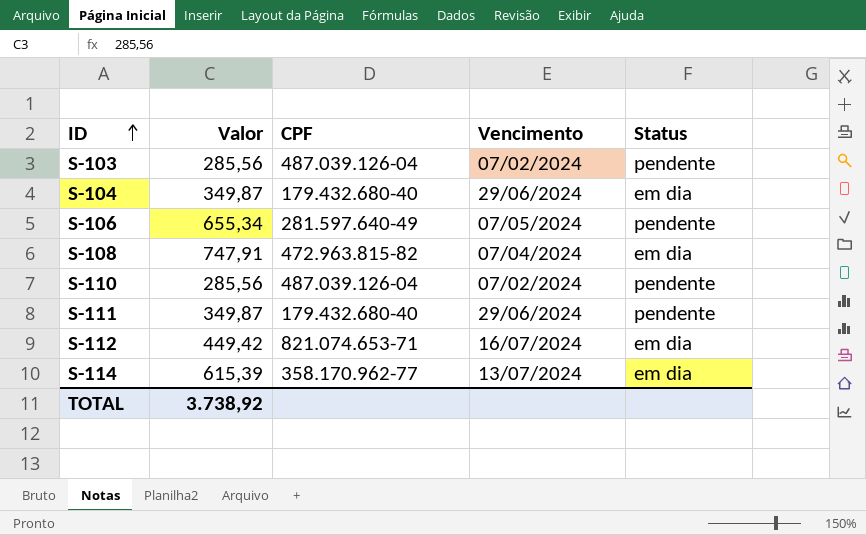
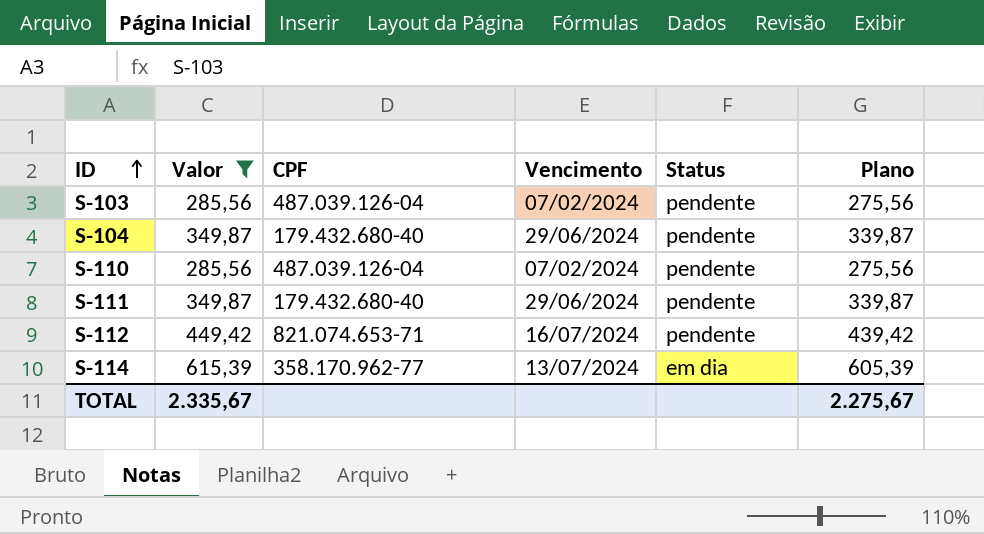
filter: none -> Valor <= 615,39
column Plano | formula: none -> [Valor] - 10
S-104 | Status: em dia -> pendente
S-112 | Status: em dia -> pendente
TOTAL | Valor: 3.738,92 -> 2.335,67

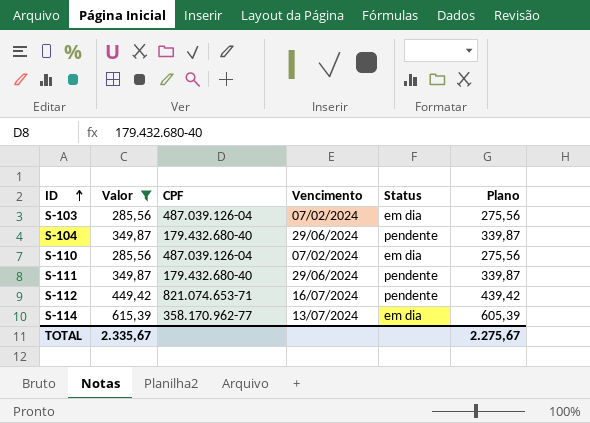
S-103 | Status: pendente -> em dia
S-110 | Status: pendente -> em dia

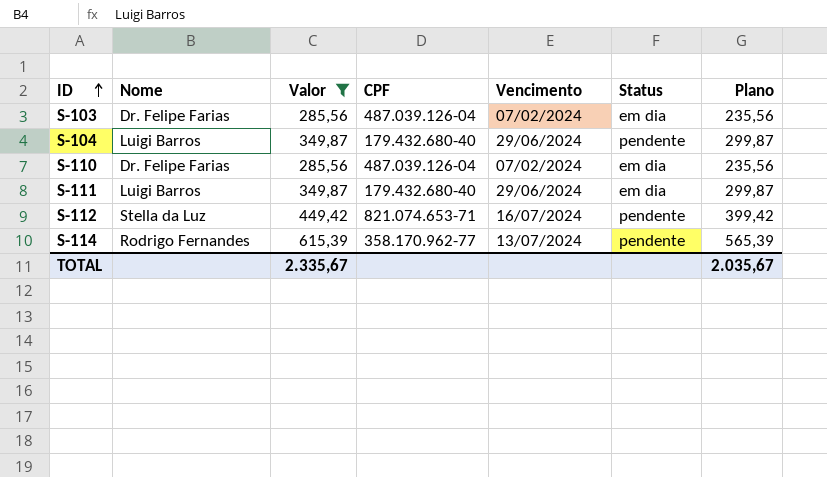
column Nome | position: none -> 2
column Plano | formula: [Valor] - 10 -> [Valor] - 50
S-111 | Status: pendente -> em dia
S-114 | Status: em dia -> pendente
TOTAL | Plano: 2.275,67 -> 2.035,67

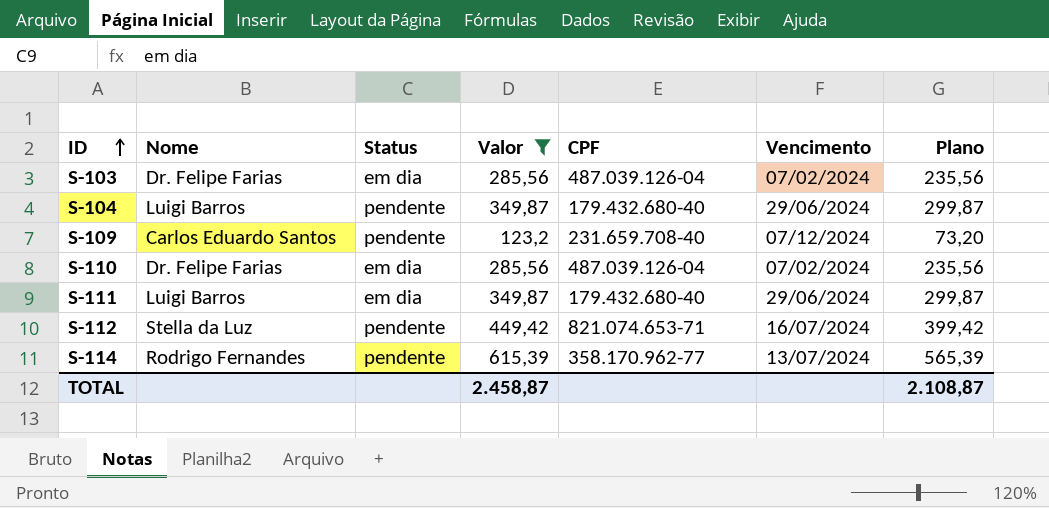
column Status | position: 6 -> 3
row S-109: none -> Carlos Eduardo Santos | pendente | 123,2 | 231.659.708-40 | 07/12/2024 | 73,20
TOTAL | Valor: 2.335,67 -> 2.458,87
TOTAL | Plano: 2.035,67 -> 2.108,87

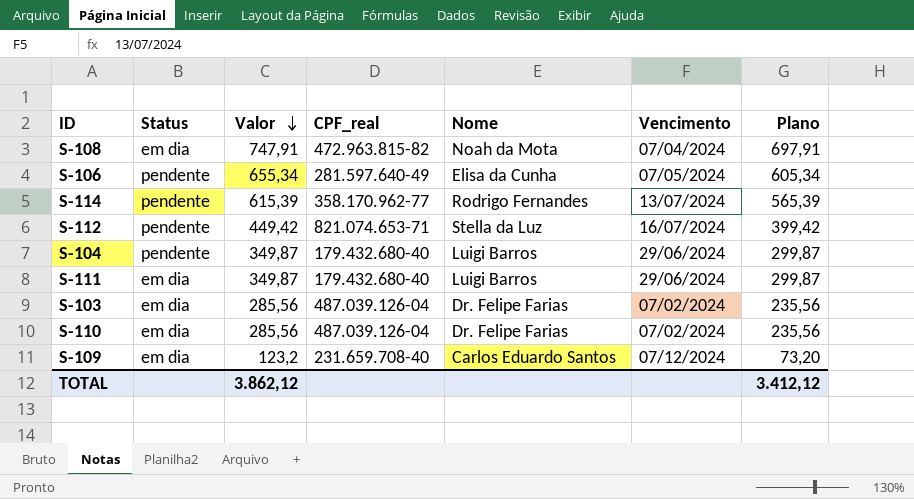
filter: Valor <= 615,39 -> none
row order: ID ascending -> Valor descending
column name: CPF -> CPF_real
column Nome | position: 2 -> 5
S-109 | Status: pendente -> em dia
TOTAL | Valor: 2.458,87 -> 3.862,12
TOTAL | Plano: 2.108,87 -> 3.412,12

